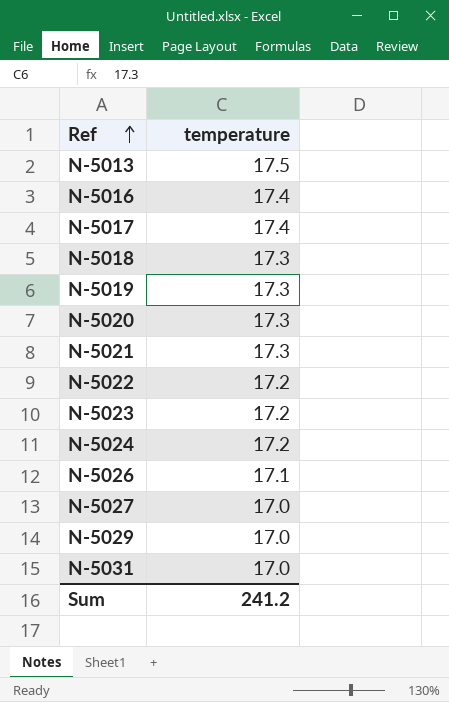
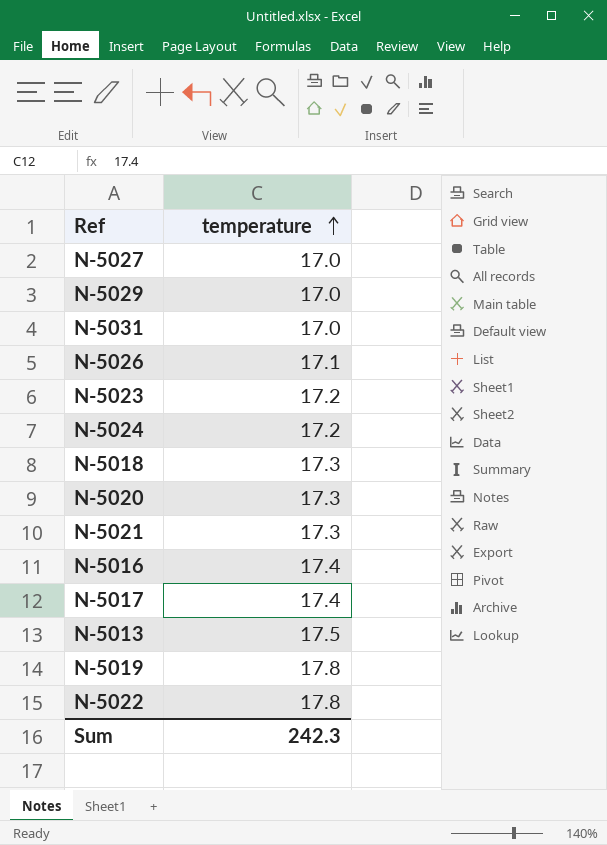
row order: Ref ascending -> temperature ascending
N-5019 | temperature: 17.3 -> 17.8
N-5022 | temperature: 17.2 -> 17.8
Sum | temperature: 241.2 -> 242.3

